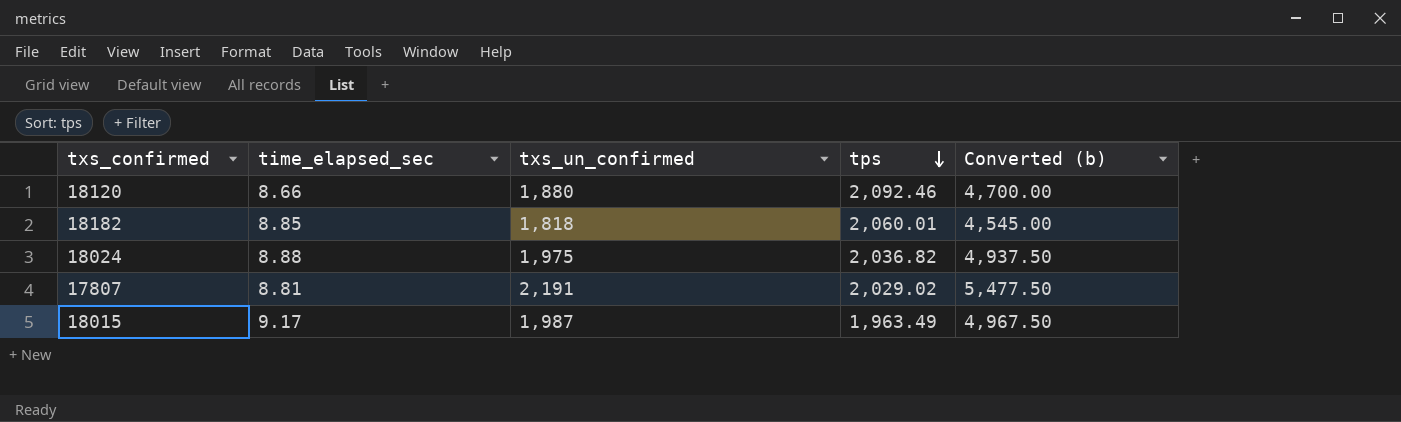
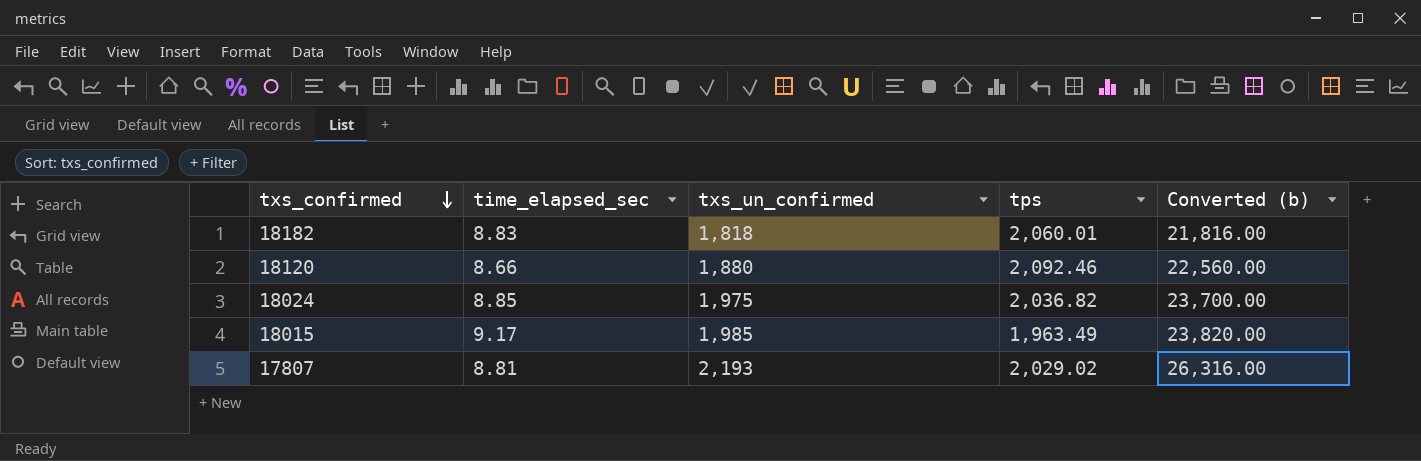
row order: tps descending -> txs_confirmed descending
column Converted (b) | formula: [txs_un_confirmed] * 2.5 -> [txs_un_confirmed] * 12
18182 | time_elapsed_sec: 8.85 -> 8.83
18024 | time_elapsed_sec: 8.88 -> 8.85
18015 | txs_un_confirmed: 1,987 -> 1,985
17807 | txs_un_confirmed: 2,191 -> 2,193

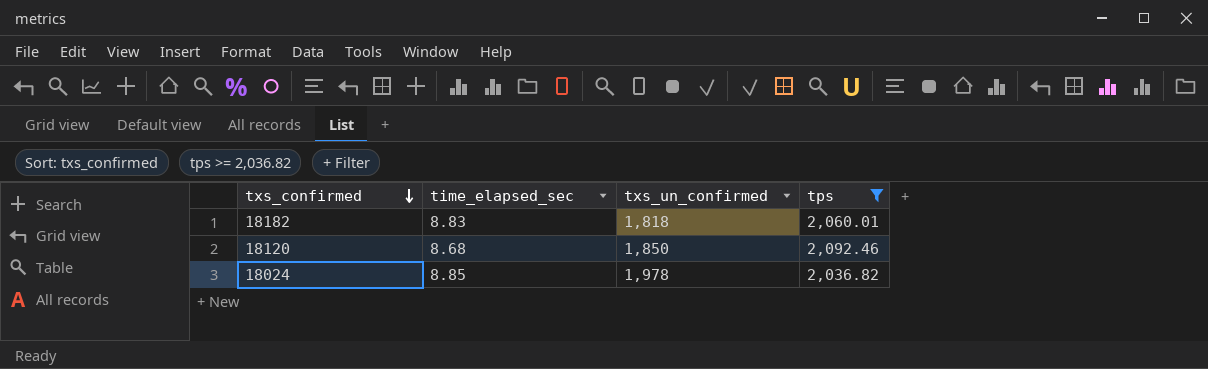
filter: none -> tps >= 2,036.82
column Converted (b) | formula: [txs_un_confirmed] * 12 -> none
18120 | time_elapsed_sec: 8.66 -> 8.68
18120 | txs_un_confirmed: 1,880 -> 1,850
18024 | txs_un_confirmed: 1,975 -> 1,978

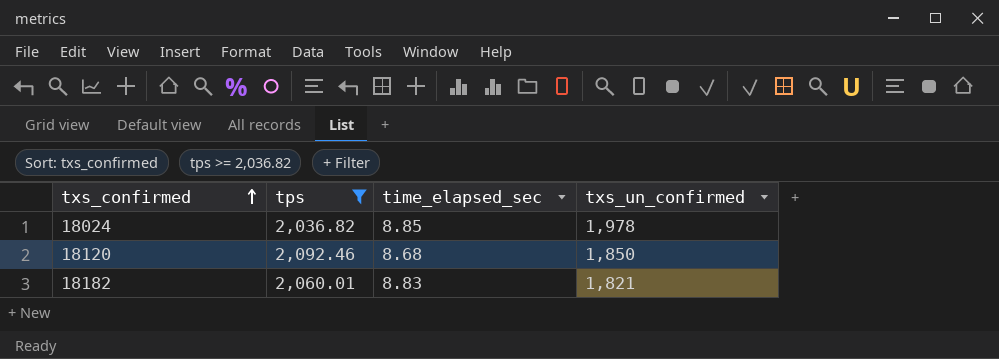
row order: txs_confirmed descending -> txs_confirmed ascending
column tps | position: 4 -> 2
18182 | txs_un_confirmed: 1,818 -> 1,821

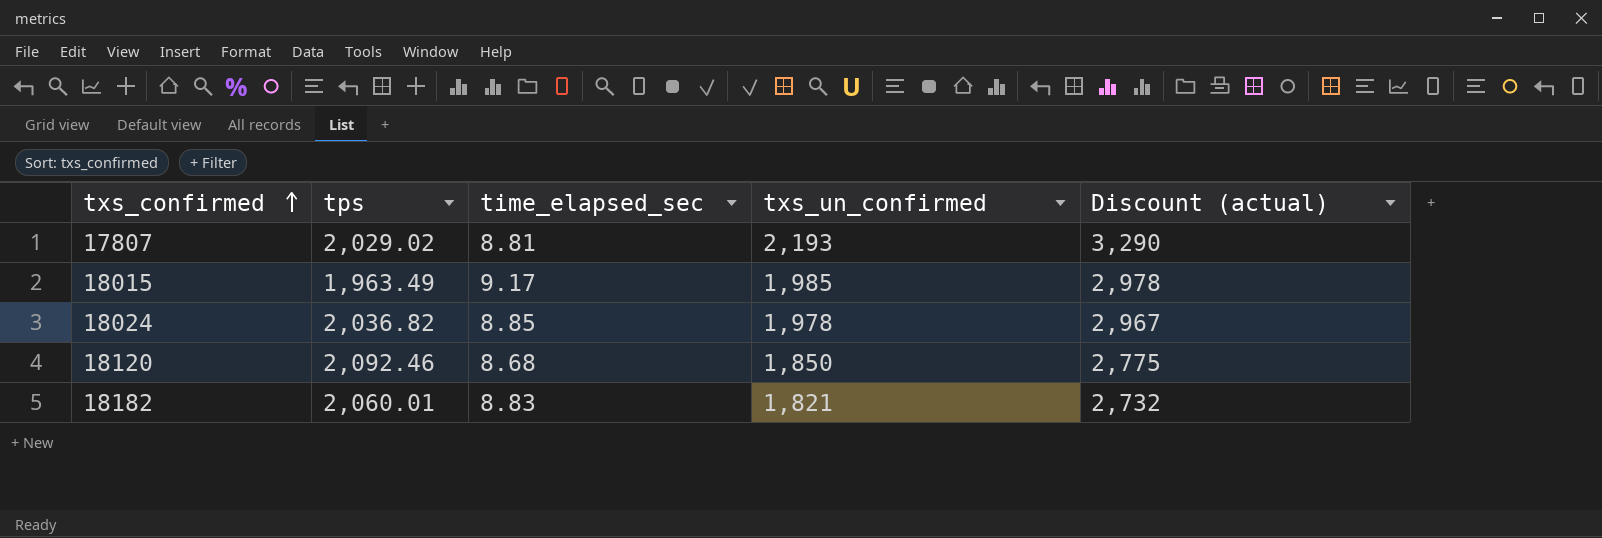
filter: tps >= 2,036.82 -> none
column Discount (actual) | formula: none -> [txs_un_confirmed] * 1.5

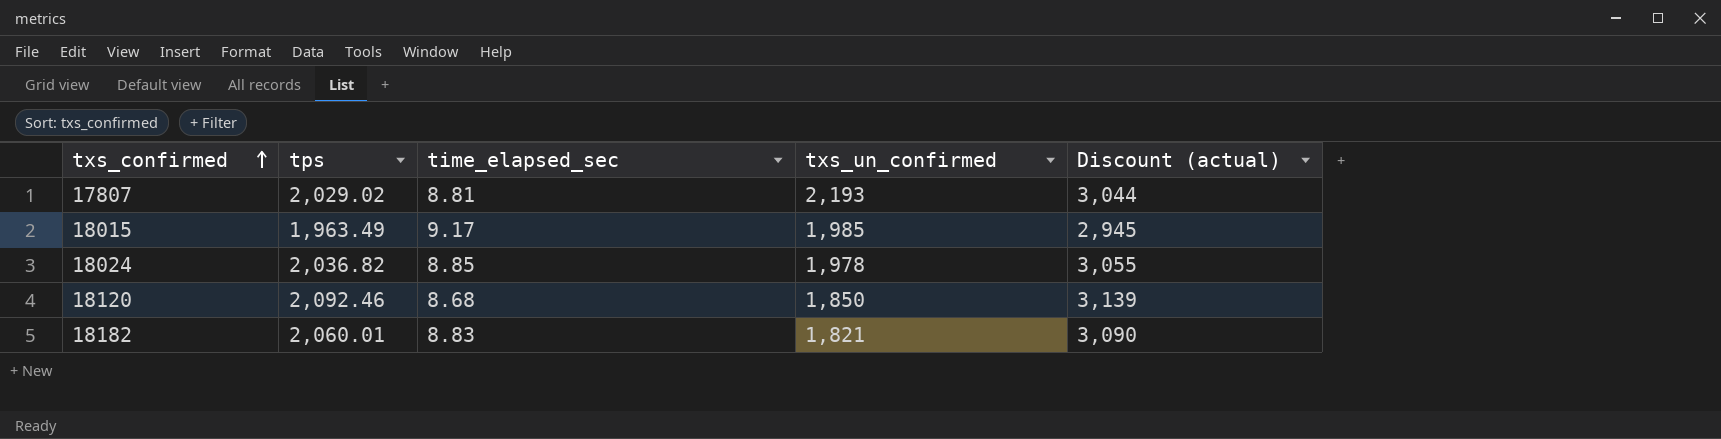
column Discount (actual) | formula: [txs_un_confirmed] * 1.5 -> [tps] * 1.5

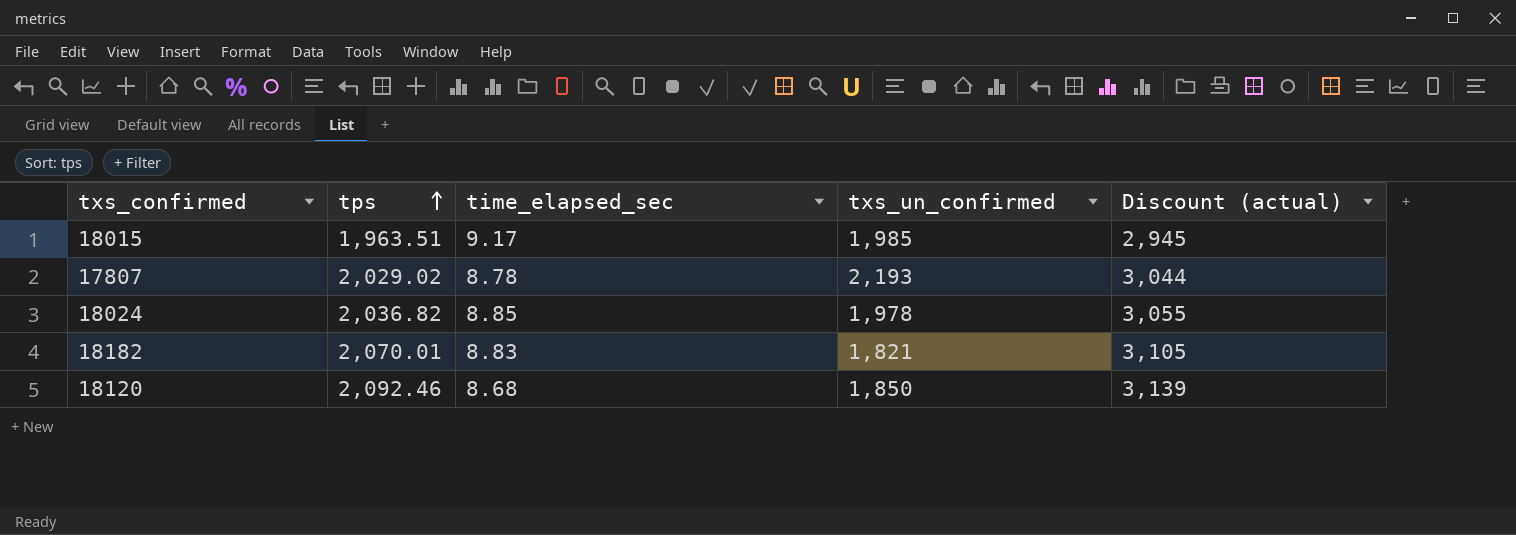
row order: txs_confirmed ascending -> tps ascending
18015 | tps: 1,963.49 -> 1,963.51
17807 | time_elapsed_sec: 8.81 -> 8.78
18182 | tps: 2,060.01 -> 2,070.01
18182 | Discount (actual): 3,090 -> 3,105

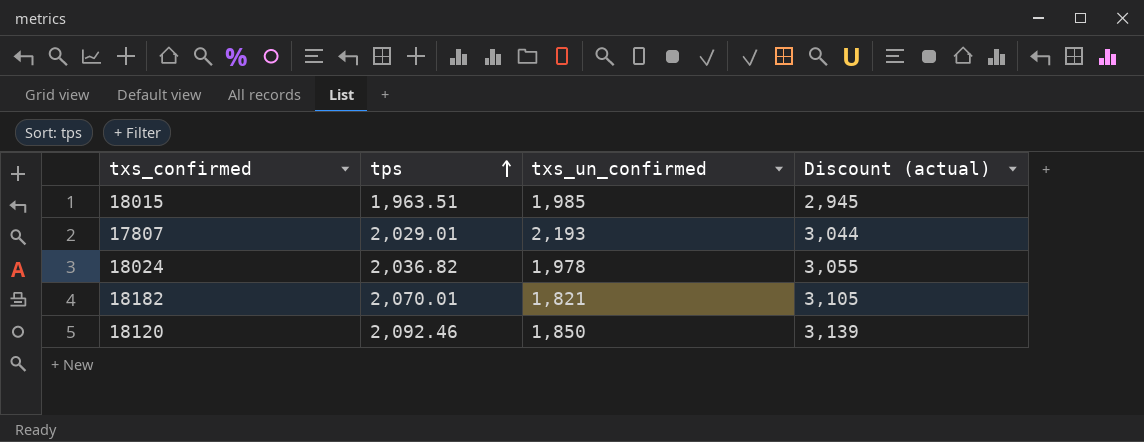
column time_elapsed_sec | position: 3 -> none
17807 | tps: 2,029.02 -> 2,029.01

